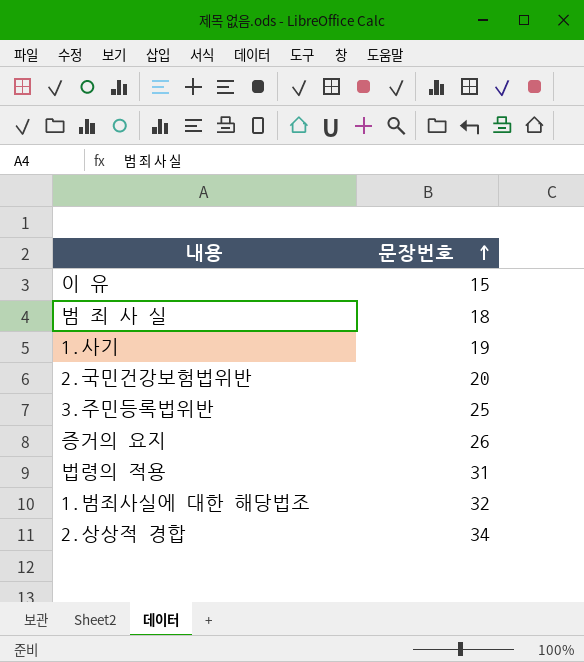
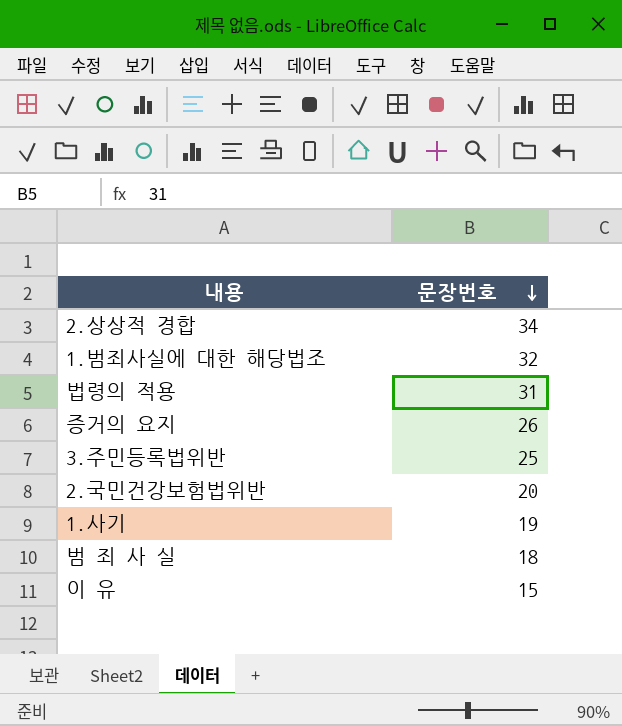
row order: 문장번호 ascending -> 문장번호 descending

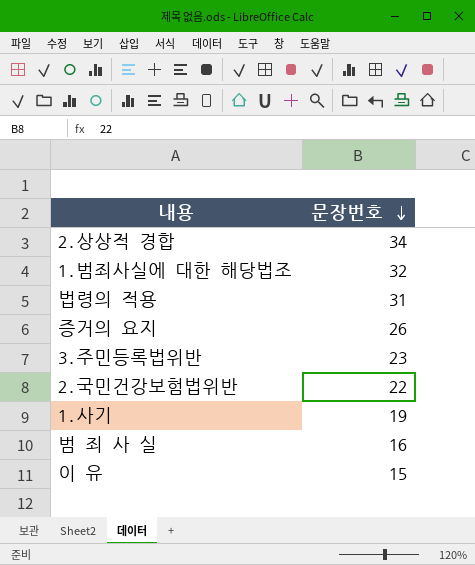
3.주민등록법위반 | 문장번호: 25 -> 23
2.국민건강보험법위반 | 문장번호: 20 -> 22
범 죄 사 실 | 문장번호: 18 -> 16

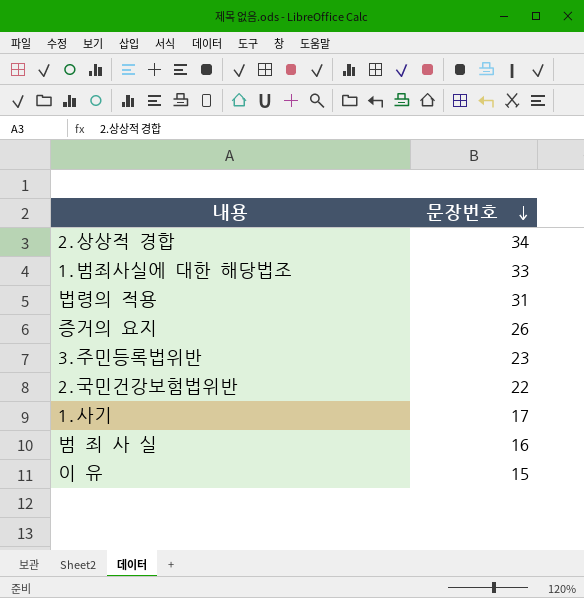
1.범죄사실에 대한 해당법조 | 문장번호: 32 -> 33
1.사기 | 문장번호: 19 -> 17

